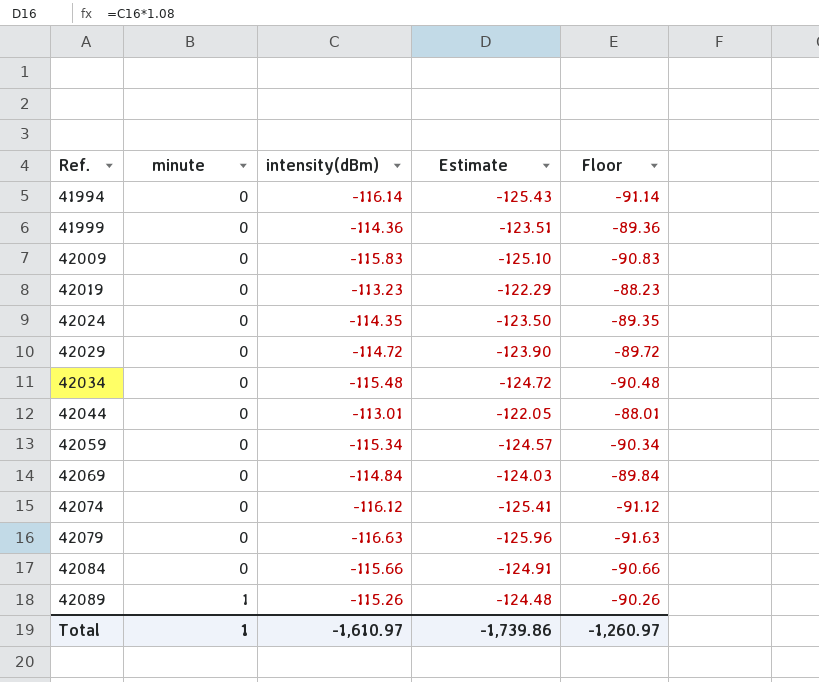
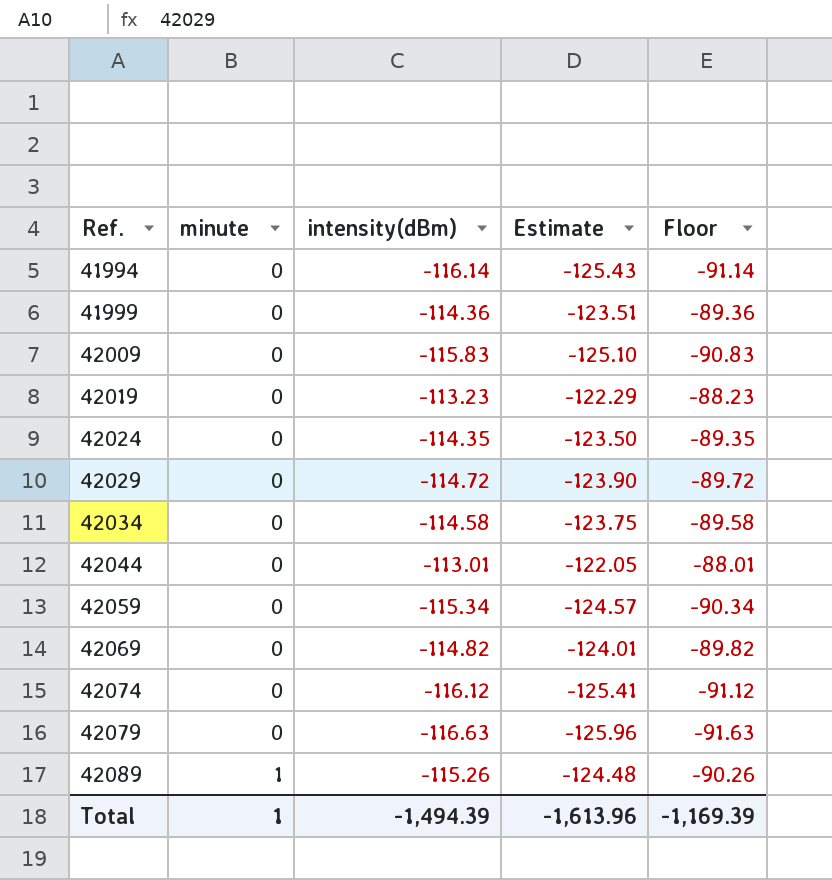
row 42084: 0 | -115.66 | -124.91 | -90.66 -> none
42034 | intensity(dBm): -115.48 -> -114.58
42034 | Estimate: -124.72 -> -123.75
42034 | Floor: -90.48 -> -89.58
42069 | intensity(dBm): -114.84 -> -114.82
42069 | Estimate: -124.03 -> -124.01
42069 | Floor: -89.84 -> -89.82
Total | intensity(dBm): -1,610.97 -> -1,494.39
Total | Estimate: -1,739.86 -> -1,613.96
Total | Floor: -1,260.97 -> -1,169.39

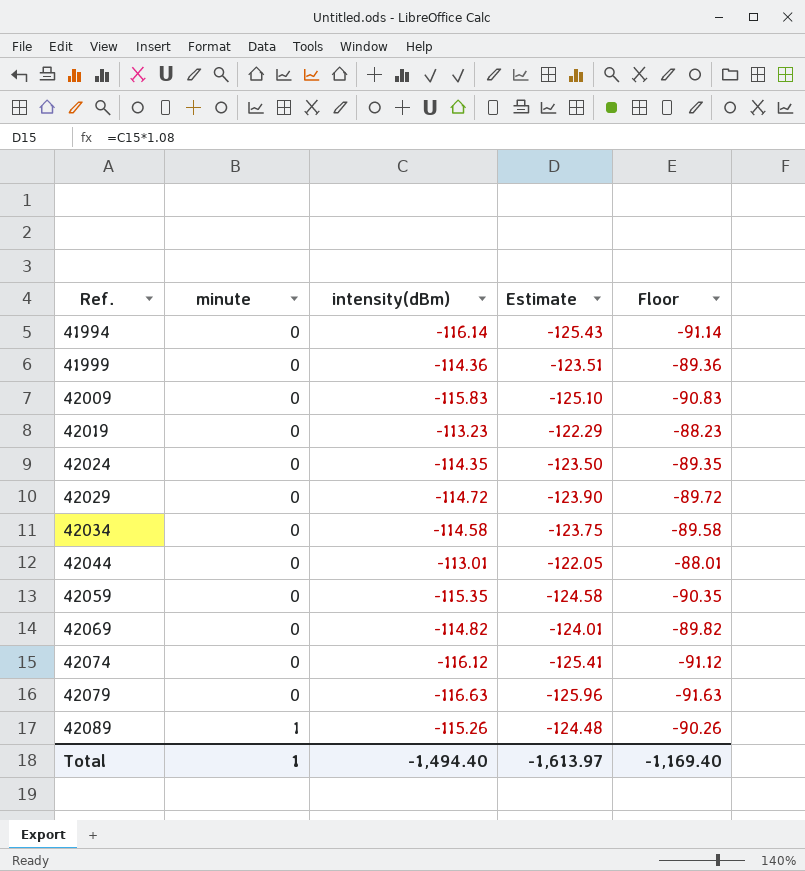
42059 | intensity(dBm): -115.34 -> -115.35
42059 | Estimate: -124.57 -> -124.58
42059 | Floor: -90.34 -> -90.35
Total | intensity(dBm): -1,494.39 -> -1,494.40
Total | Estimate: -1,613.96 -> -1,613.97
Total | Floor: -1,169.39 -> -1,169.40

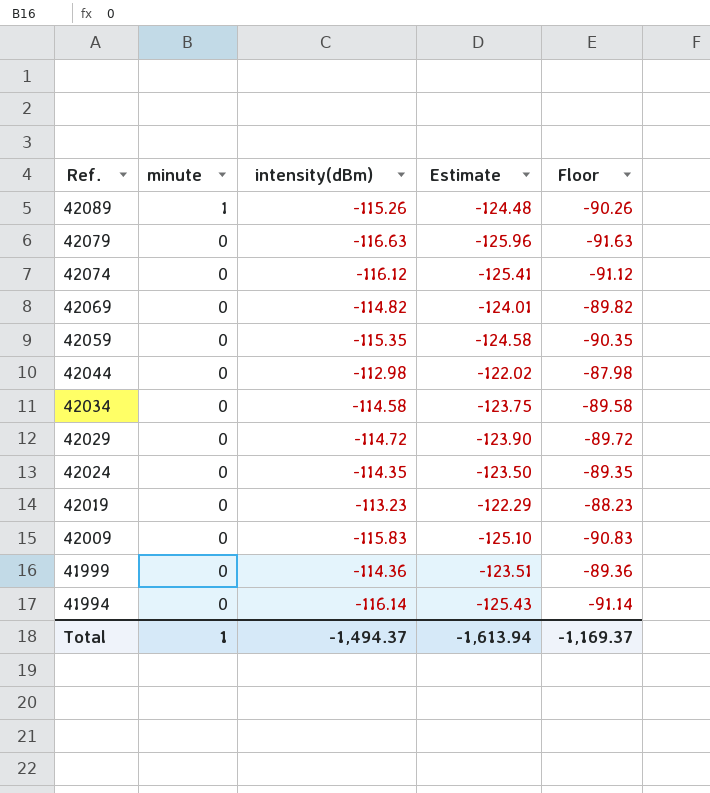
row order: Ref. ascending -> Ref. descending
42044 | intensity(dBm): -113.01 -> -112.98
42044 | Estimate: -122.05 -> -122.02
42044 | Floor: -88.01 -> -87.98
Total | intensity(dBm): -1,494.40 -> -1,494.37
Total | Estimate: -1,613.97 -> -1,613.94
Total | Floor: -1,169.40 -> -1,169.37

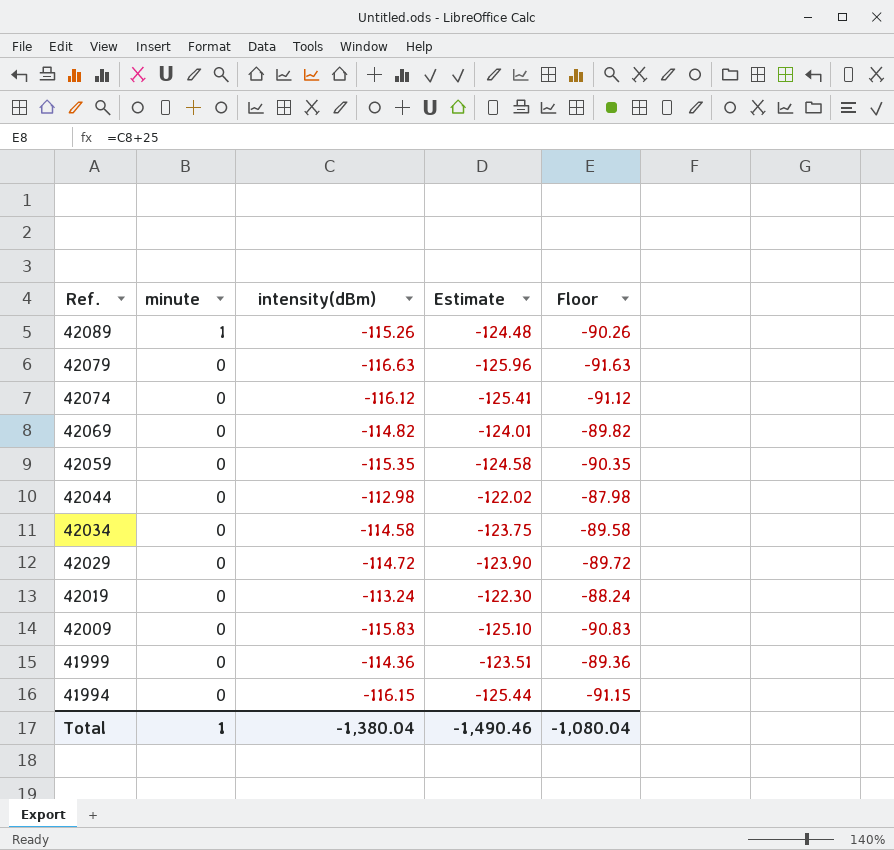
row 42024: 0 | -114.35 | -123.50 | -89.35 -> none
42019 | intensity(dBm): -113.23 -> -113.24
42019 | Estimate: -122.29 -> -122.30
42019 | Floor: -88.23 -> -88.24
41994 | intensity(dBm): -116.14 -> -116.15
41994 | Estimate: -125.43 -> -125.44
41994 | Floor: -91.14 -> -91.15
Total | intensity(dBm): -1,494.37 -> -1,380.04
Total | Estimate: -1,613.94 -> -1,490.46
Total | Floor: -1,169.37 -> -1,080.04

